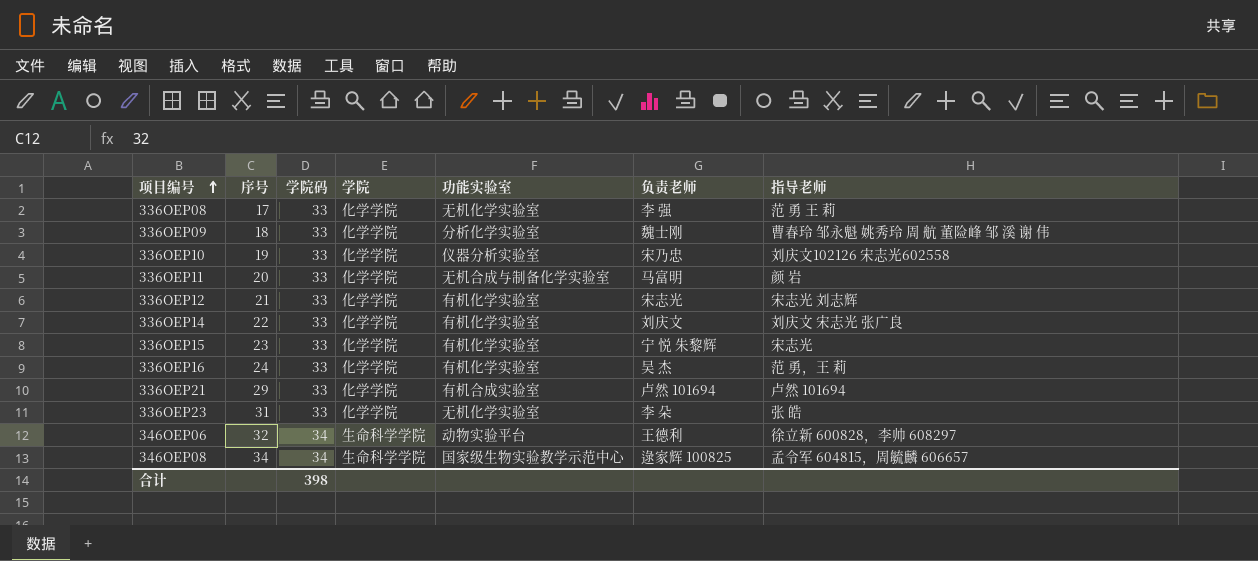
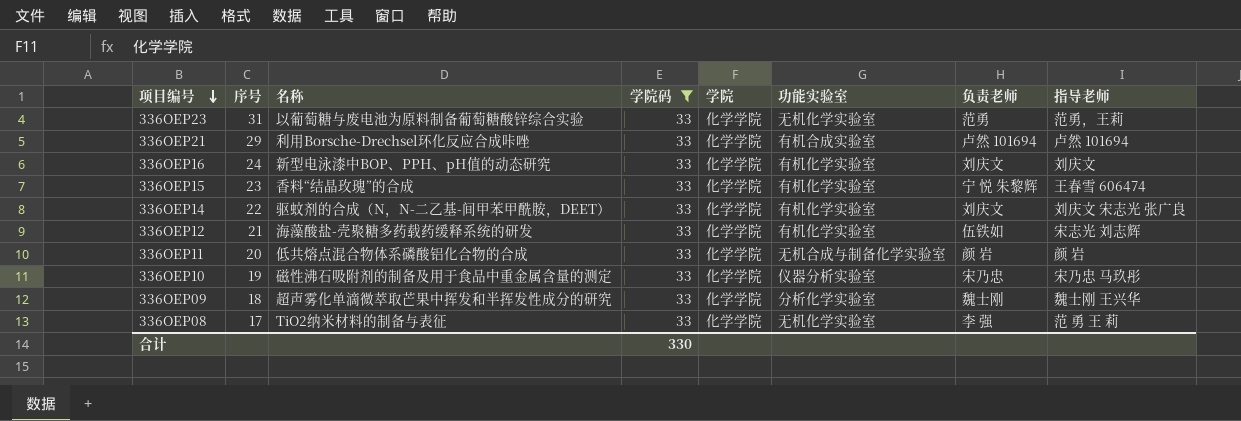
filter: none -> 学院码 = 33
row order: 项目编号 ascending -> 项目编号 descending
column 名称 | position: none -> 3
336OEP23 | 负责老师: 李 朵 -> 范勇
336OEP23 | 指导老师: 张 皓 -> 范勇，王莉
336OEP16 | 负责老师: 吴 杰 -> 刘庆文
336OEP16 | 指导老师: 范 勇，王 莉 -> 刘庆文
336OEP15 | 指导老师: 宋志光 -> 王春雪 606474
336OEP12 | 负责老师: 宋志光 -> 伍铁如
336OEP11 | 负责老师: 马富明 -> 颜 岩
336OEP10 | 指导老师: 刘庆文102126 宋志光602558 -> 宋乃忠 马玖彤
336OEP09 | 指导老师: 曹春玲 邹永魁 姚秀玲 周 航 董险峰 邹 溪 谢 伟 -> 魏士刚 王兴华
合计 | 学院码: 398 -> 330

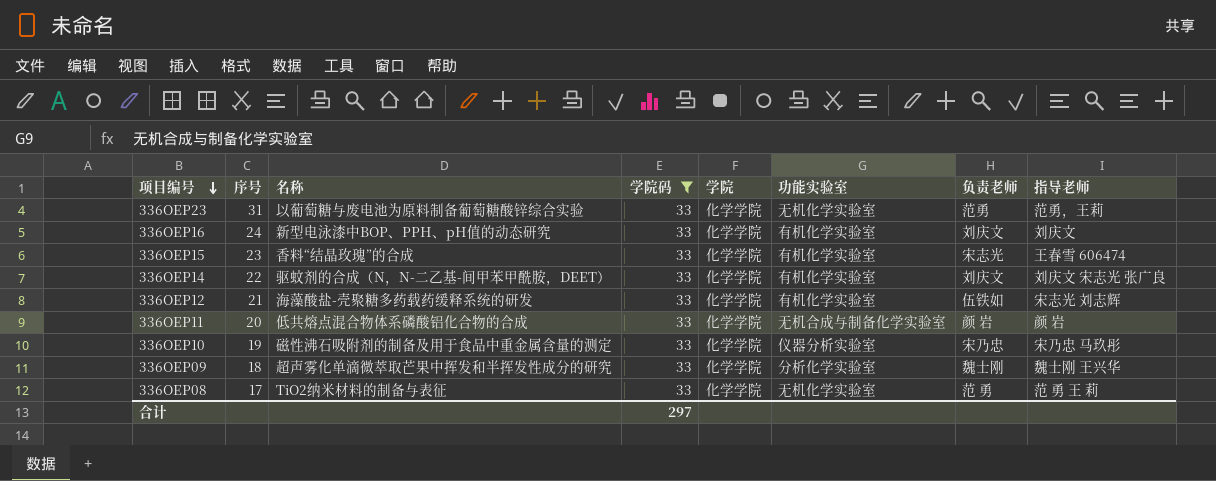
row 336OEP21: 29 | 利用Borsche-Drechsel环化反应合成咔唑 | 33 | 化学学院 | 有机合成实验室 | 卢然 101694 | 卢然 101694 -> none
336OEP15 | 负责老师: 宁 悦 朱黎辉 -> 宋志光
336OEP08 | 负责老师: 李 强 -> 范 勇
合计 | 学院码: 330 -> 297

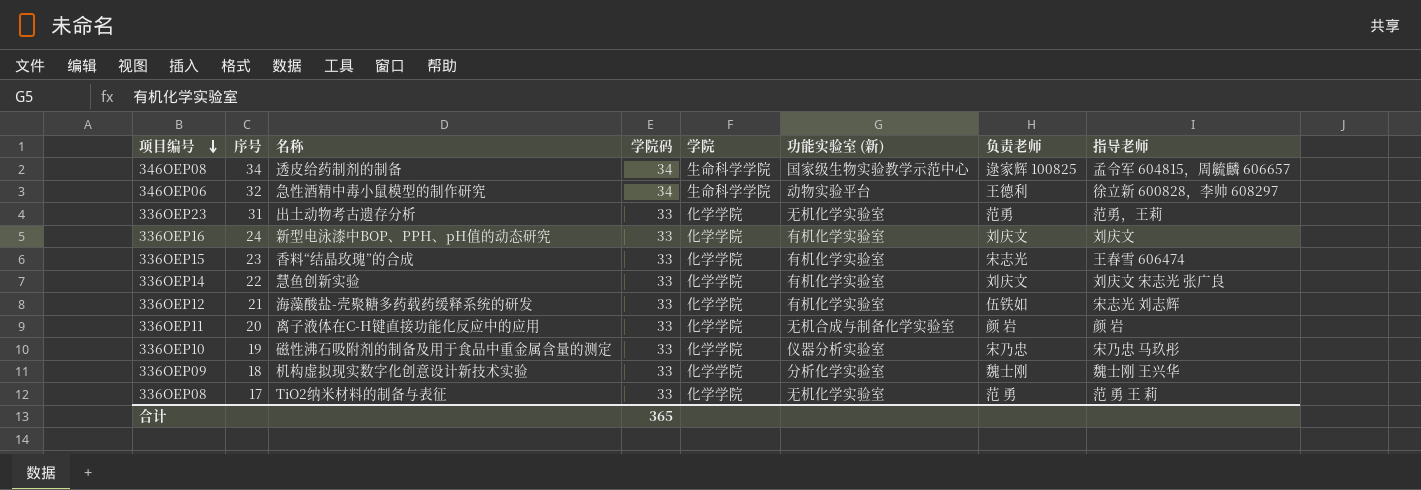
filter: 学院码 = 33 -> none
column name: 功能实验室 -> 功能实验室 (新)
336OEP23 | 名称: 以葡萄糖与废电池为原料制备葡萄糖酸锌综合实验 -> 出土动物考古遗存分析
336OEP14 | 名称: 驱蚊剂的合成（N，N-二乙基-间甲苯甲酰胺，DEET） -> 慧鱼创新实验
336OEP11 | 名称: 低共熔点混合物体系磷酸铝化合物的合成 -> 离子液体在C-H键直接功能化反应中的应用
336OEP09 | 名称: 超声雾化单滴微萃取芒果中挥发和半挥发性成分的研究 -> 机构虚拟现实数字化创意设计新技术实验
合计 | 学院码: 297 -> 365

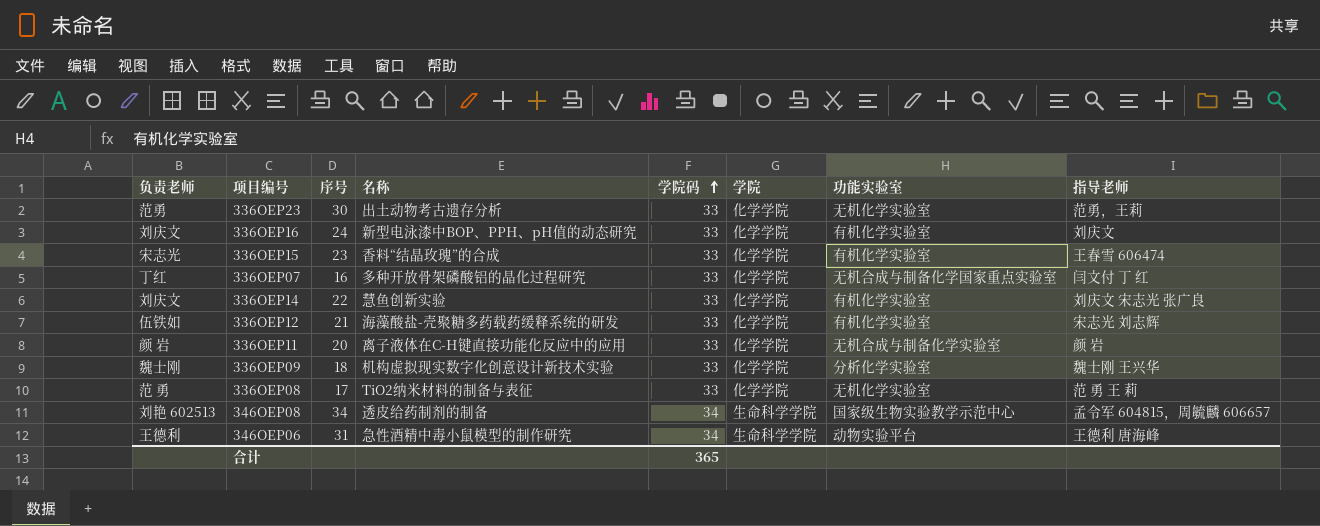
row order: 项目编号 descending -> 学院码 ascending
column 负责老师 | position: 7 -> 1
column name: 功能实验室 (新) -> 功能实验室
row 336OEP10: 19 | 磁性沸石吸附剂的制备及用于食品中重金属含量的测定 | 33 | 化学学院 | 仪器分析实验室 | 宋乃忠 | 宋乃忠 马玖彤 -> none
336OEP23 | 序号: 31 -> 30
row 336OEP07: none -> 丁红 | 16 | 多种开放骨架磷酸铝的晶化过程研究 | 33 | 化学学院 | 无机合成与制备化学国家重点实验室 | 闫文付 丁 红
346OEP08 | 负责老师: 逯家辉 100825 -> 刘艳 602513
346OEP06 | 序号: 32 -> 31
346OEP06 | 指导老师: 徐立新 600828，李帅 608297 -> 王德利 唐海峰

